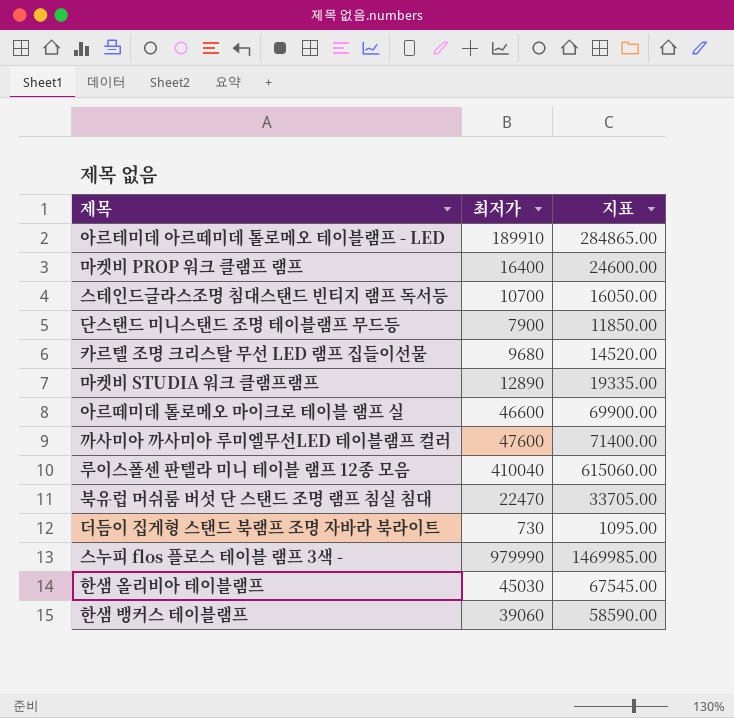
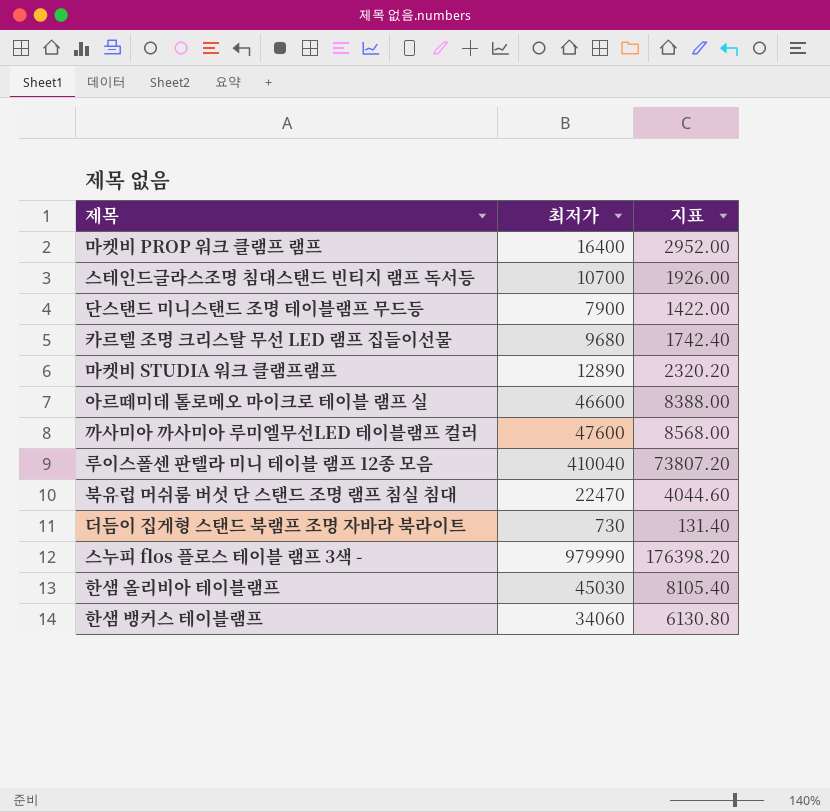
column 지표 | formula: [최저가] * 1.5 -> [최저가] * 0.18
row 아르테미데 아르떼미데 톨로메오 테이블램프 - LED: 189910 | 284865.00 -> none
한샘 뱅커스 테이블램프 | 최저가: 39060 -> 34060

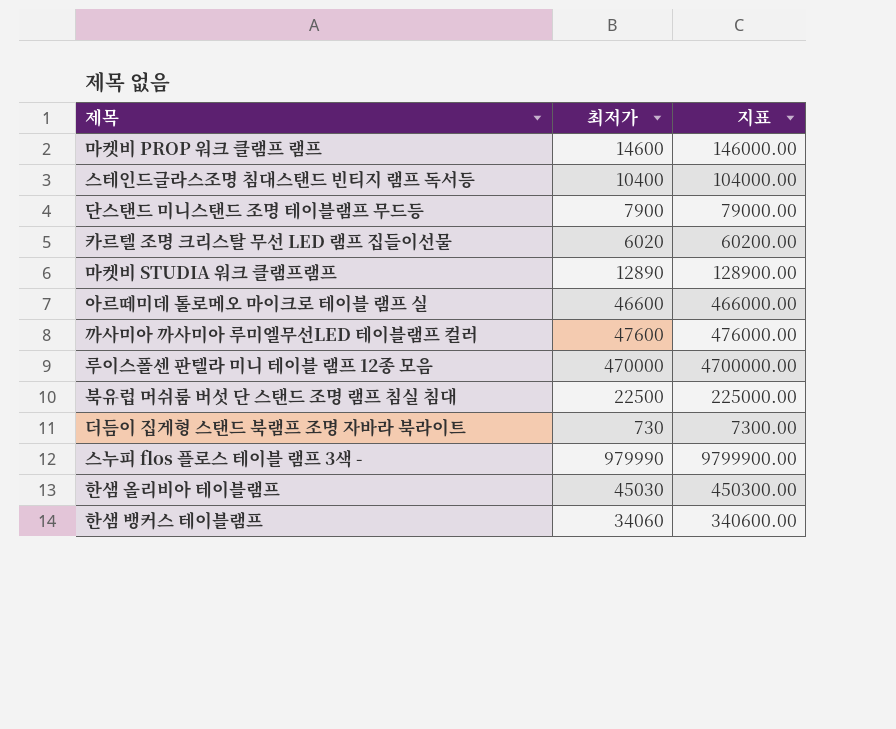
column 지표 | formula: [최저가] * 0.18 -> [최저가] * 10
마켓비 PROP 워크 클램프 램프 | 최저가: 16400 -> 14600
스테인드글라스조명 침대스탠드 빈티지 램프 독서등 | 최저가: 10700 -> 10400
카르텔 조명 크리스탈 무선 LED 램프 집들이선물 | 최저가: 9680 -> 6020
루이스폴센 판텔라 미니 테이블 램프 12종 모음 | 최저가: 410040 -> 470000
북유럽 머쉬룸 버섯 단 스탠드 조명 램프 침실 침대 | 최저가: 22470 -> 22500

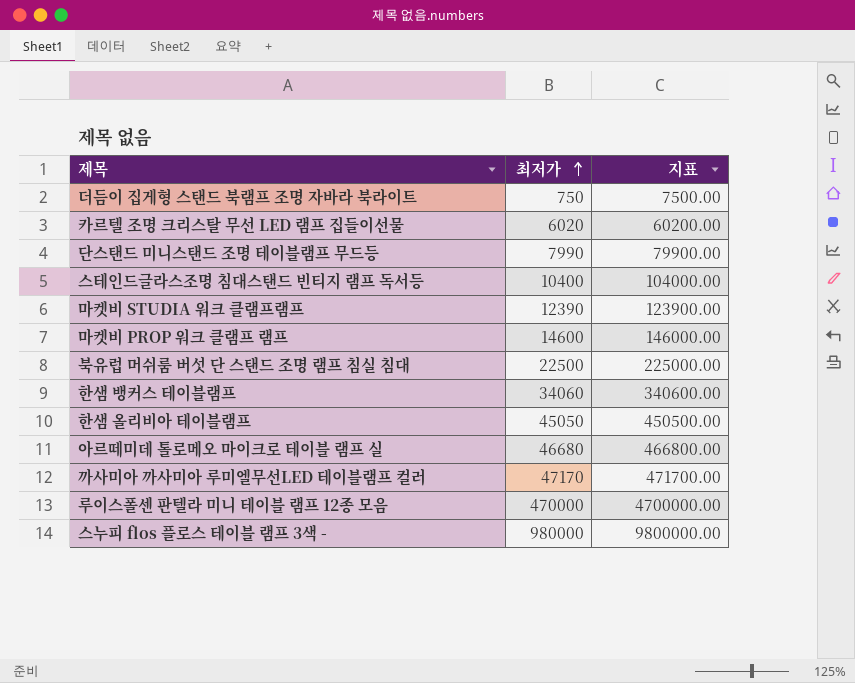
row order: none -> 최저가 ascending
더듬이 집게형 스탠드 북램프 조명 자바라 북라이트 | 최저가: 730 -> 750
더듬이 집게형 스탠드 북램프 조명 자바라 북라이트 | 지표: 7300.00 -> 7500.00
단스탠드 미니스탠드 조명 테이블램프 무드등 | 최저가: 7900 -> 7990
단스탠드 미니스탠드 조명 테이블램프 무드등 | 지표: 79000.00 -> 79900.00
마켓비 STUDIA 워크 클램프램프 | 최저가: 12890 -> 12390
마켓비 STUDIA 워크 클램프램프 | 지표: 128900.00 -> 123900.00
한샘 올리비아 테이블램프 | 최저가: 45030 -> 45050
한샘 올리비아 테이블램프 | 지표: 450300.00 -> 450500.00
아르떼미데 톨로메오 마이크로 테이블 램프 실 | 최저가: 46600 -> 46680
아르떼미데 톨로메오 마이크로 테이블 램프 실 | 지표: 466000.00 -> 466800.00
까사미아 까사미아 루미엘무선LED 테이블램프 컬러 | 최저가: 47600 -> 47170
까사미아 까사미아 루미엘무선LED 테이블램프 컬러 | 지표: 476000.00 -> 471700.00
스누피 flos 플로스 테이블 램프 3색 - | 최저가: 979990 -> 980000
스누피 flos 플로스 테이블 램프 3색 - | 지표: 9799900.00 -> 9800000.00

